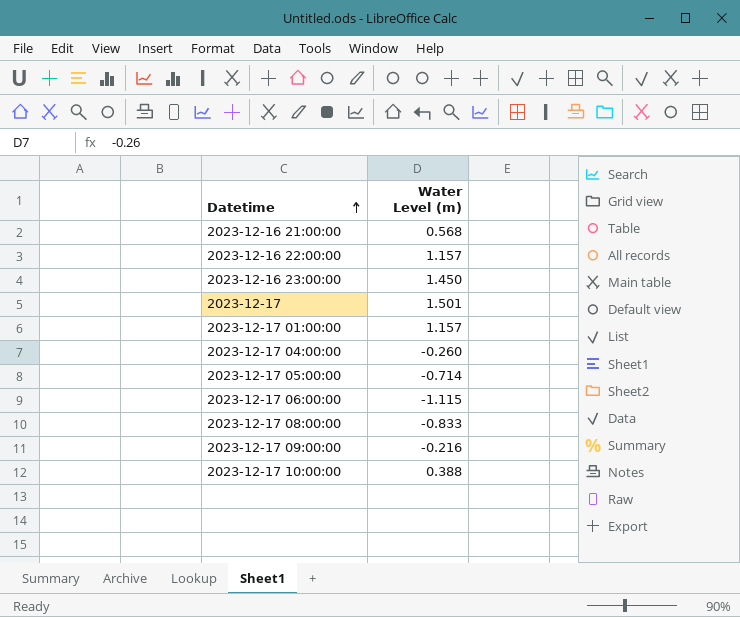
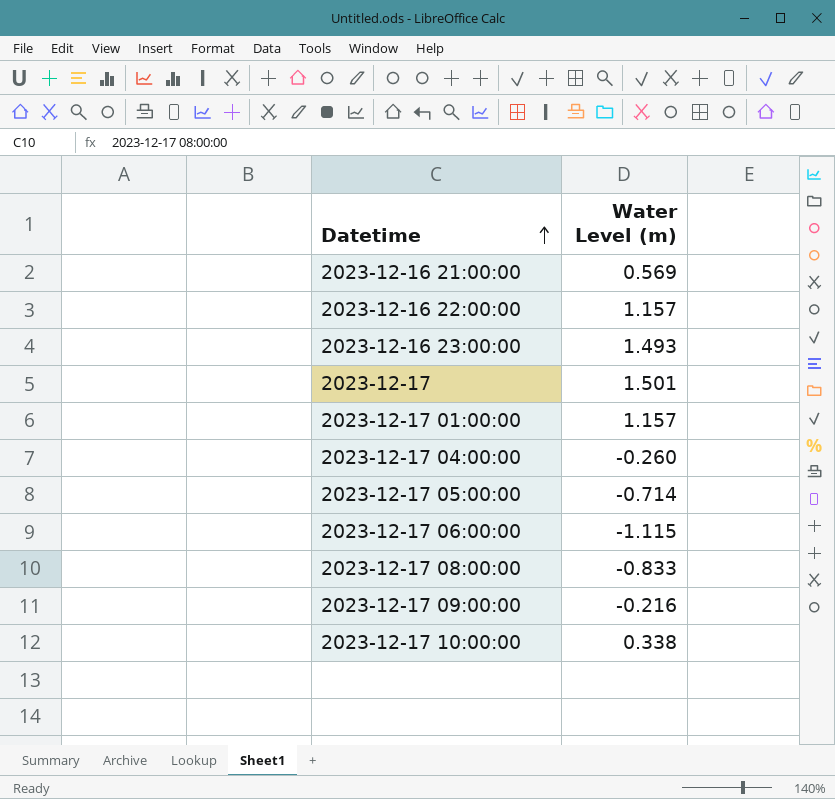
2023-12-16 21:00:00 | Water Level (m): 0.568 -> 0.569
2023-12-16 23:00:00 | Water Level (m): 1.450 -> 1.493
2023-12-17 10:00:00 | Water Level (m): 0.388 -> 0.338

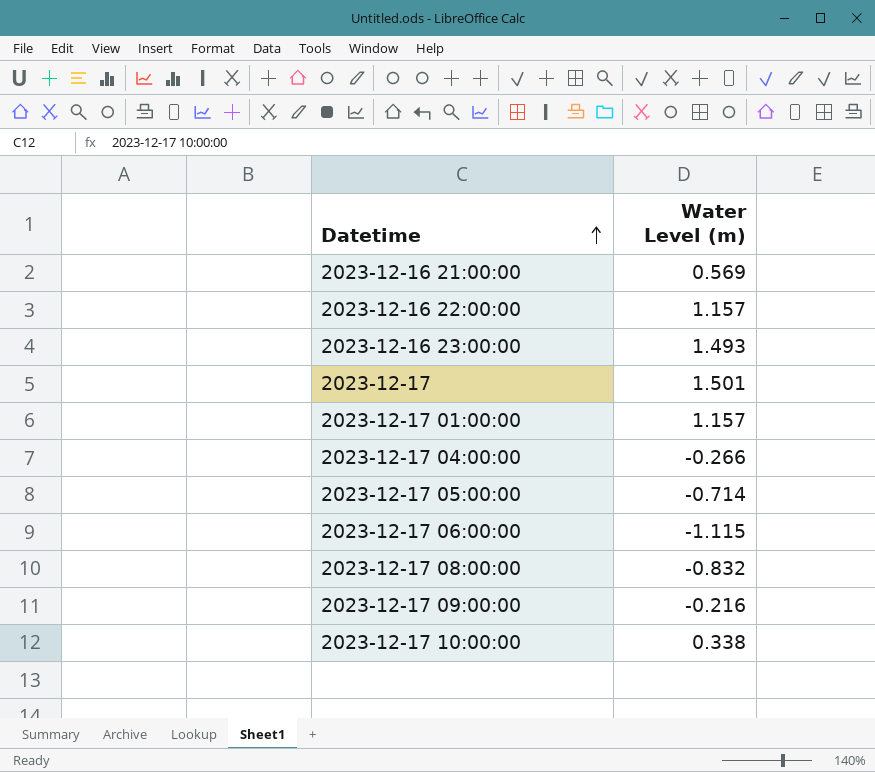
2023-12-17 04:00:00 | Water Level (m): -0.260 -> -0.266
2023-12-17 08:00:00 | Water Level (m): -0.833 -> -0.832

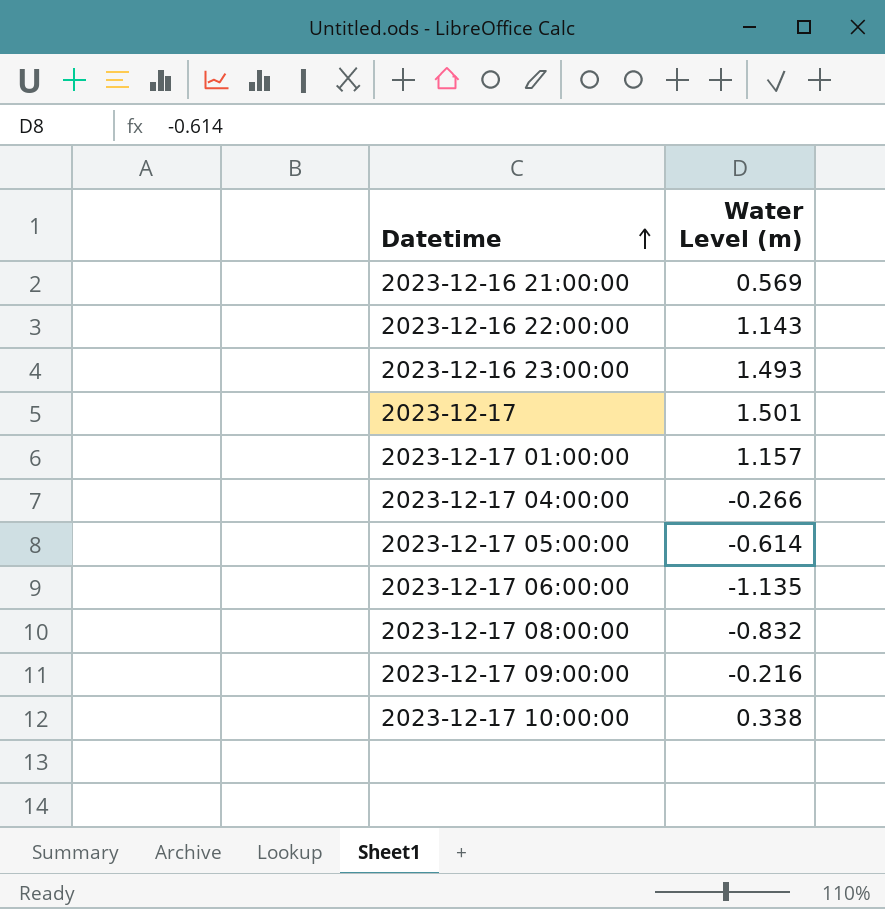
2023-12-16 22:00:00 | Water Level (m): 1.157 -> 1.143
2023-12-17 05:00:00 | Water Level (m): -0.714 -> -0.614
2023-12-17 06:00:00 | Water Level (m): -1.115 -> -1.135

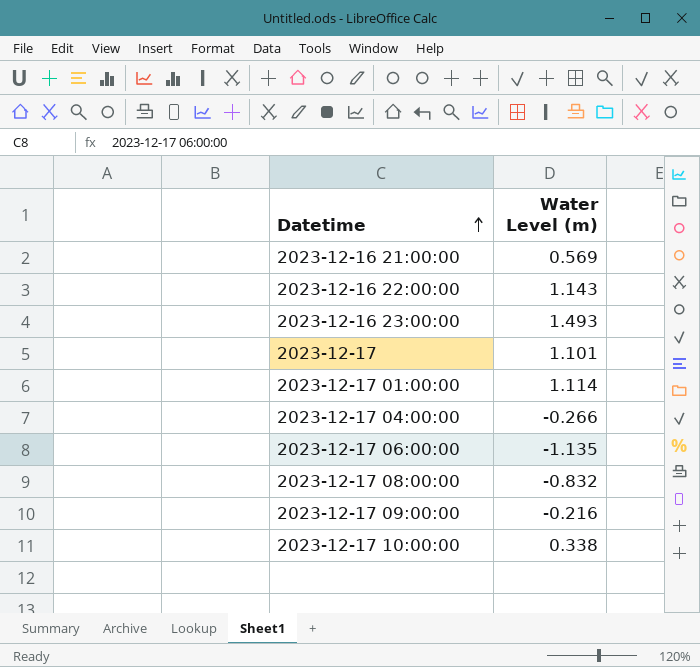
row 2023-12-17 05:00:00: -0.614 -> none
2023-12-17 | Water Level (m): 1.501 -> 1.101
2023-12-17 01:00:00 | Water Level (m): 1.157 -> 1.114

